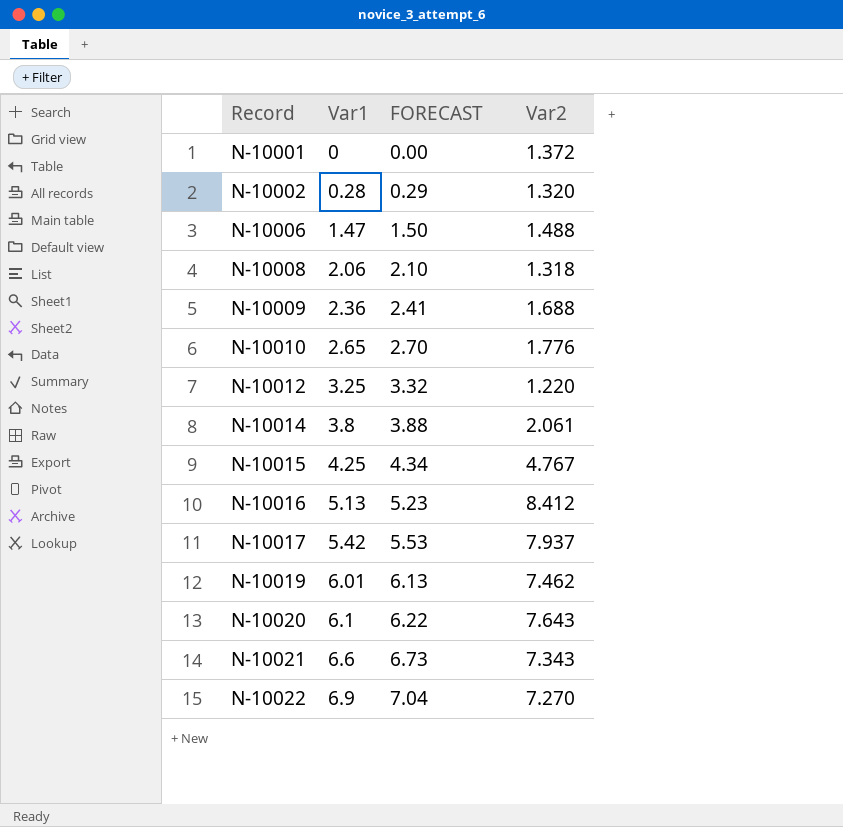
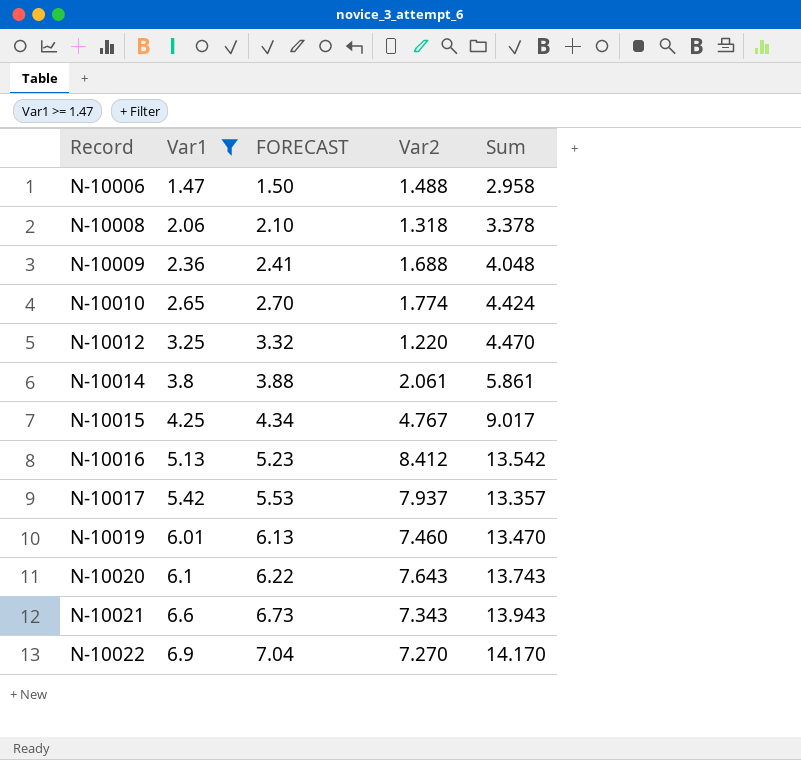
filter: none -> Var1 >= 1.47
column Sum | formula: none -> [Var1] + [Var2]
N-10010 | Var2: 1.776 -> 1.774
N-10019 | Var2: 7.462 -> 7.460

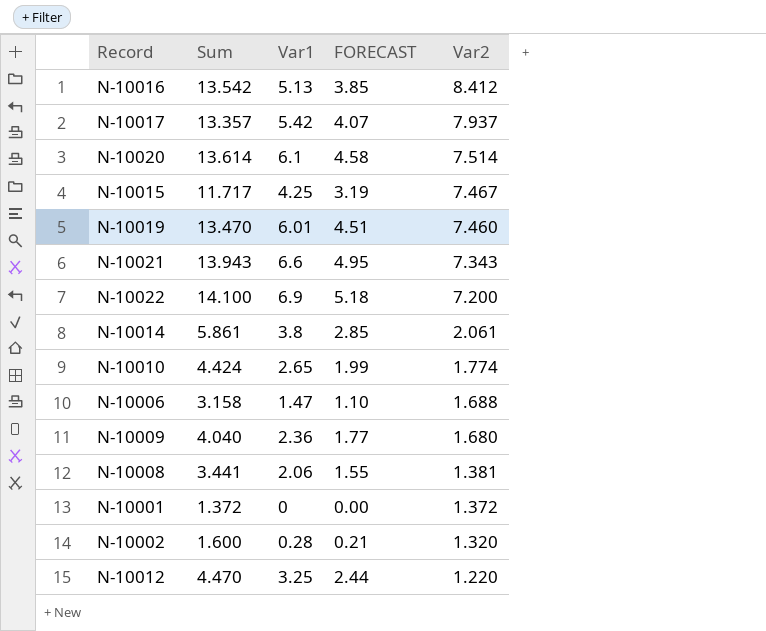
filter: Var1 >= 1.47 -> none
row order: Record ascending -> Var2 descending
column Sum | position: 5 -> 2
column FORECAST | formula: [Var1] * 1.02 -> [Var1] * 0.75
N-10020 | Sum: 13.743 -> 13.614
N-10020 | Var2: 7.643 -> 7.514
N-10015 | Sum: 9.017 -> 11.717
N-10015 | Var2: 4.767 -> 7.467
N-10022 | Sum: 14.170 -> 14.100
N-10022 | Var2: 7.270 -> 7.200
N-10006 | Sum: 2.958 -> 3.158
N-10006 | Var2: 1.488 -> 1.688
N-10009 | Sum: 4.048 -> 4.040
N-10009 | Var2: 1.688 -> 1.680
N-10008 | Sum: 3.378 -> 3.441
N-10008 | Var2: 1.318 -> 1.381

